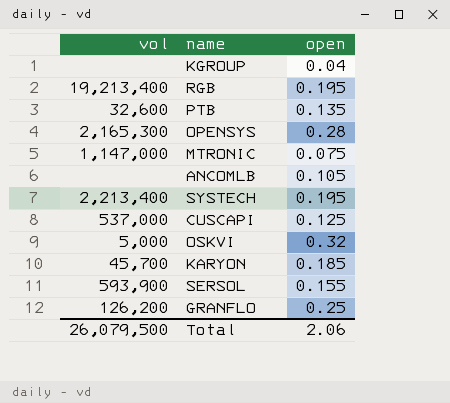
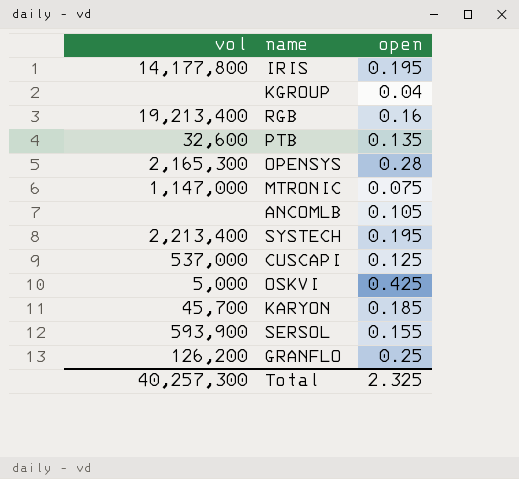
row IRIS: none -> 14,177,800 | 0.195
RGB | open: 0.195 -> 0.16
OSKVI | open: 0.32 -> 0.425
Total | vol: 26,079,500 -> 40,257,300
Total | open: 2.06 -> 2.325

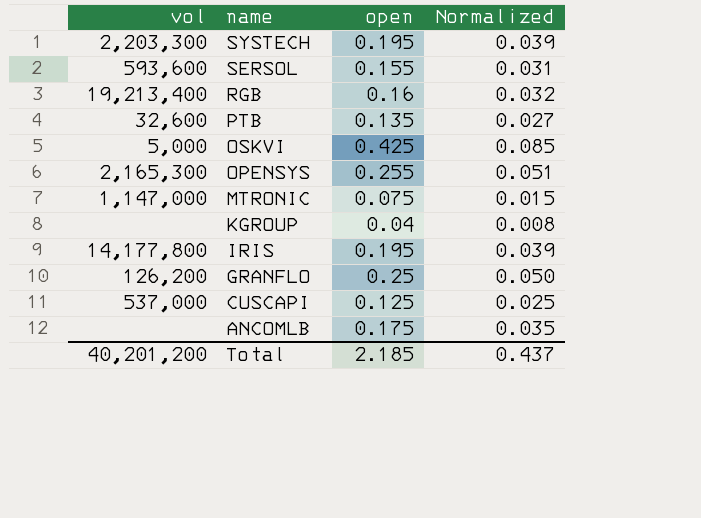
row order: none -> name descending
column Normalized | formula: none -> [open] * 0.2
row KARYON: 45,700 | 0.185 -> none
SYSTECH | vol: 2,213,400 -> 2,203,300
SERSOL | vol: 593,900 -> 593,600
OPENSYS | open: 0.28 -> 0.255
ANCOMLB | open: 0.105 -> 0.175
Total | vol: 40,257,300 -> 40,201,200
Total | open: 2.325 -> 2.185

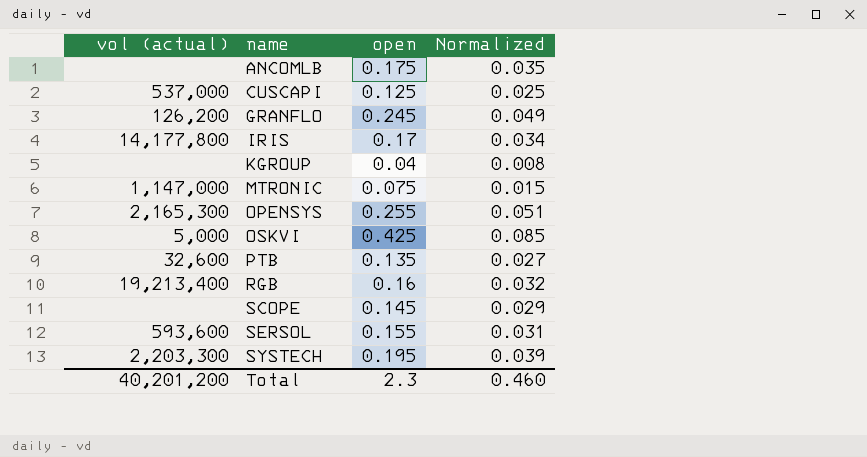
row order: name descending -> name ascending
column name: vol -> vol (actual)
GRANFLO | open: 0.25 -> 0.245
GRANFLO | Normalized: 0.050 -> 0.049
IRIS | open: 0.195 -> 0.17
IRIS | Normalized: 0.039 -> 0.034
row SCOPE: none -> none | 0.145 | 0.029
Total | open: 2.185 -> 2.3
Total | Normalized: 0.437 -> 0.460

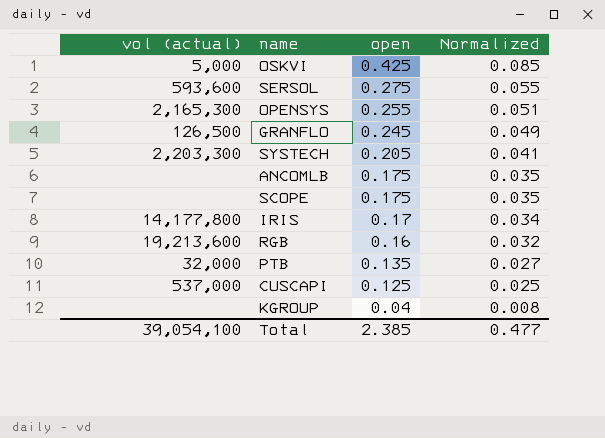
row order: name ascending -> open descending
row MTRONIC: 1,147,000 | 0.075 | 0.015 -> none
SERSOL | open: 0.155 -> 0.275
SERSOL | Normalized: 0.031 -> 0.055
GRANFLO | vol (actual): 126,200 -> 126,500
SYSTECH | open: 0.195 -> 0.205
SYSTECH | Normalized: 0.039 -> 0.041
SCOPE | open: 0.145 -> 0.175
SCOPE | Normalized: 0.029 -> 0.035
RGB | vol (actual): 19,213,400 -> 19,213,600
PTB | vol (actual): 32,600 -> 32,000
Total | vol (actual): 40,201,200 -> 39,054,100
Total | open: 2.3 -> 2.385
Total | Normalized: 0.460 -> 0.477

